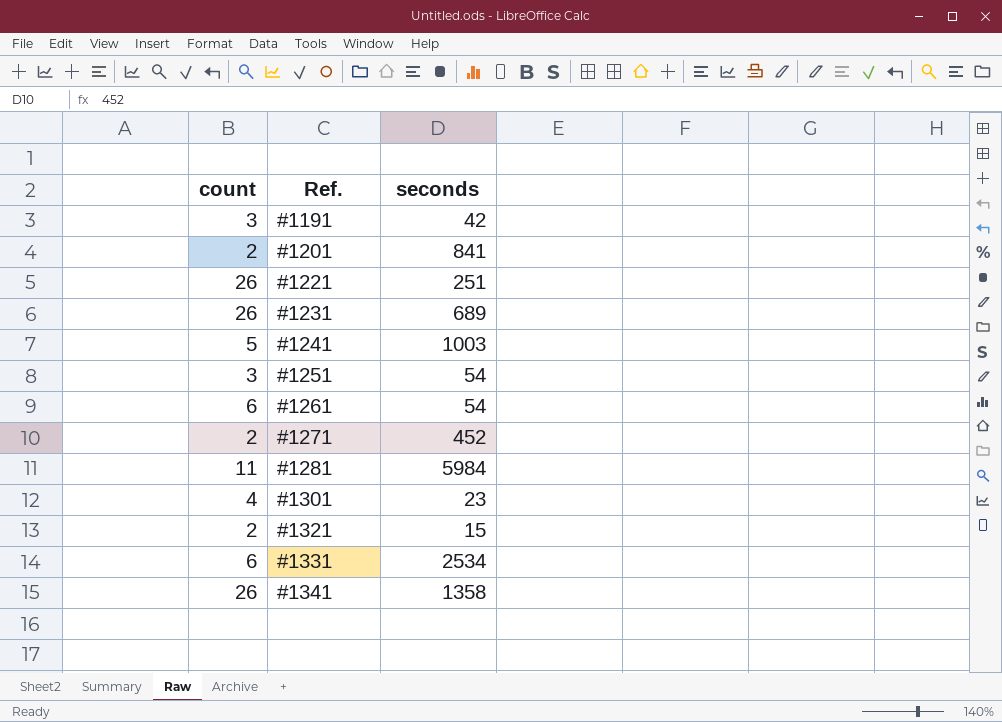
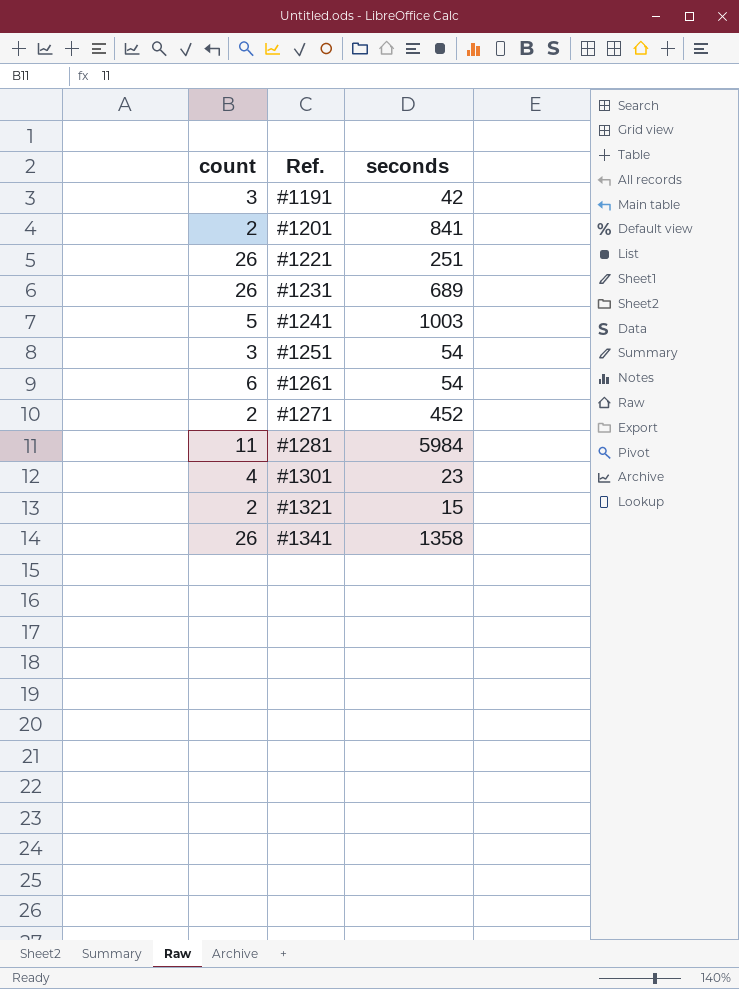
row #1331: 6 | 2534 -> none

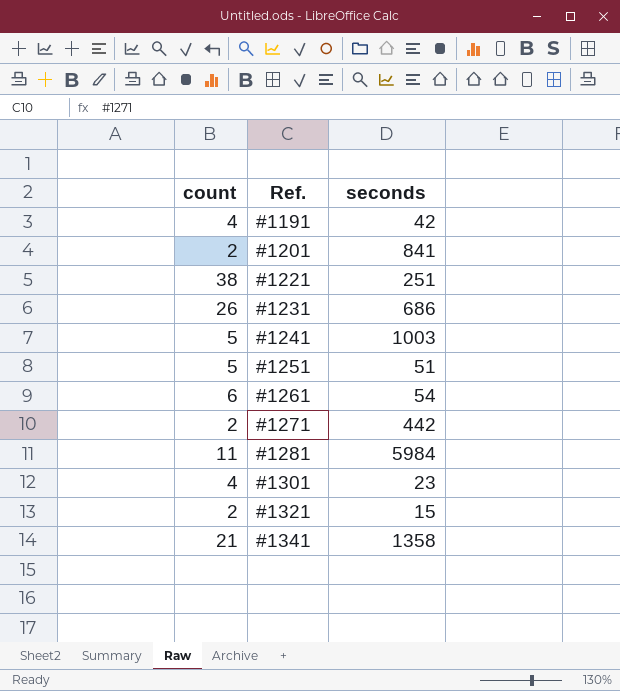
#1191 | count: 3 -> 4
#1221 | count: 26 -> 38
#1231 | seconds: 689 -> 686
#1251 | count: 3 -> 5
#1251 | seconds: 54 -> 51
#1271 | seconds: 452 -> 442
#1341 | count: 26 -> 21

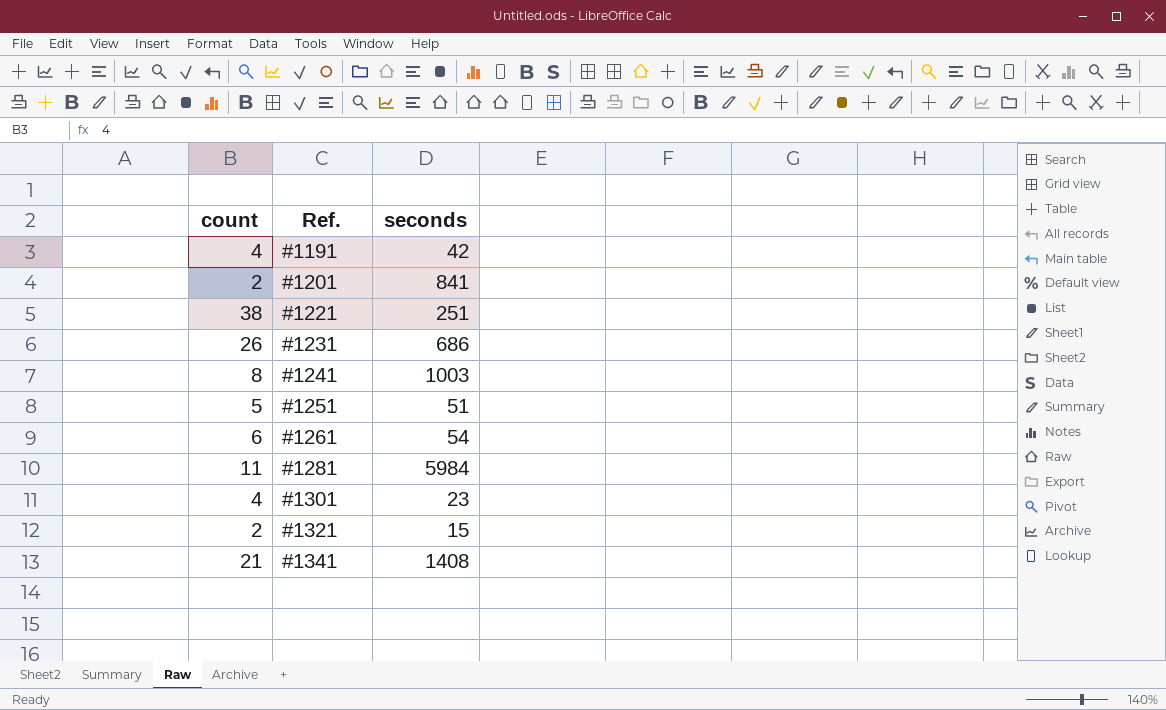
row #1271: 2 | 442 -> none
#1241 | count: 5 -> 8
#1341 | seconds: 1358 -> 1408

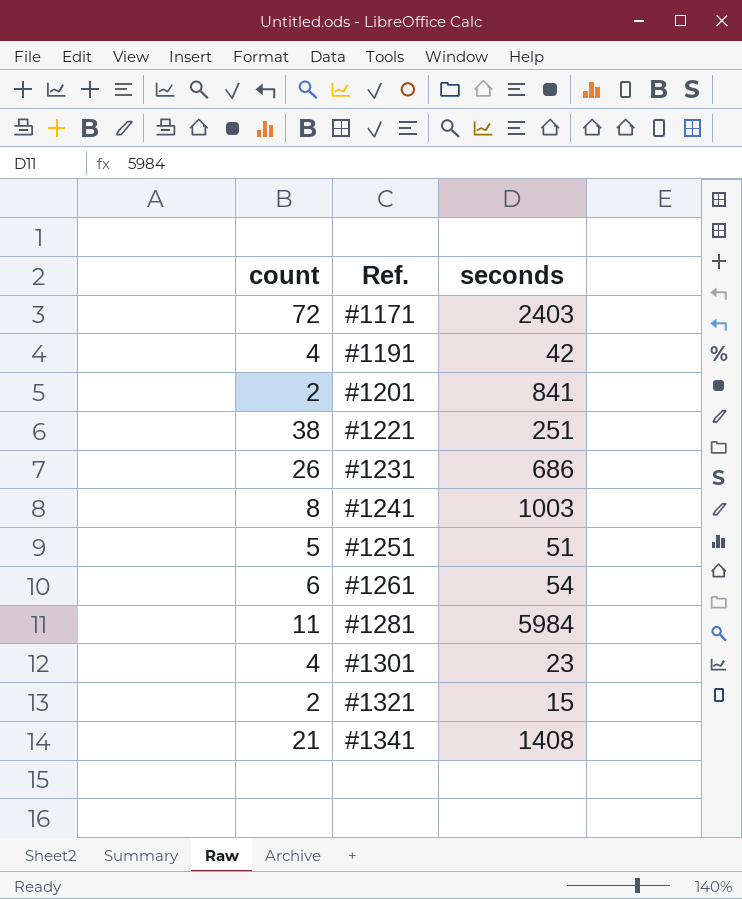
row #1171: none -> 72 | 2403

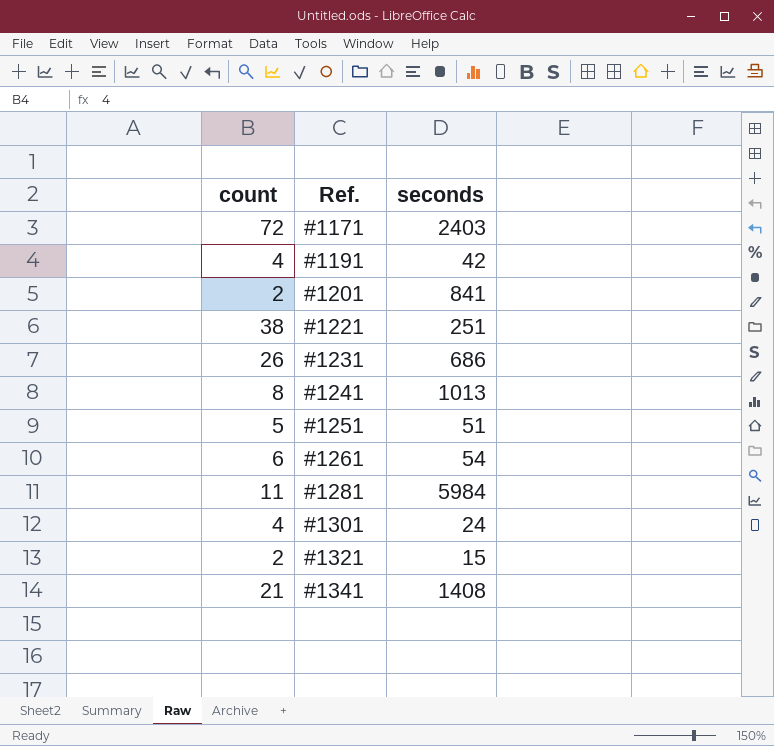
#1241 | seconds: 1003 -> 1013
#1301 | seconds: 23 -> 24

